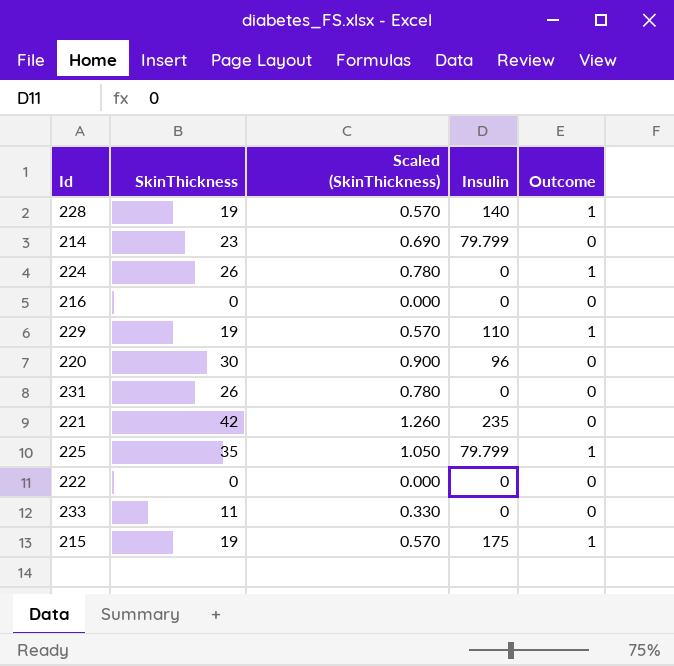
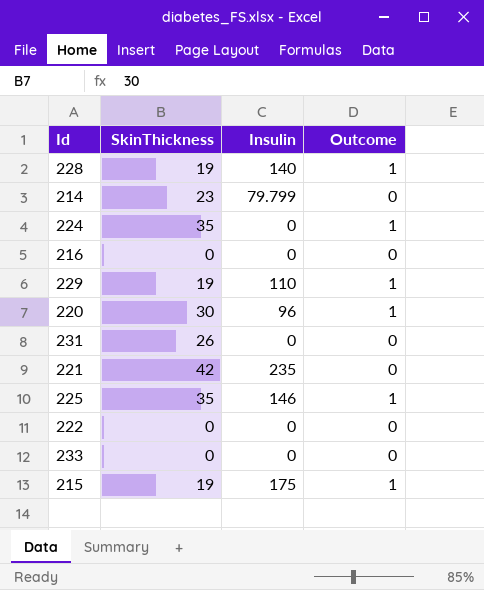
column Scaled (SkinThickness) | formula: [SkinThickness] * 0.03 -> none
224 | SkinThickness: 26 -> 35
220 | Outcome: 0 -> 1
225 | Insulin: 79.799 -> 146
233 | SkinThickness: 11 -> 0

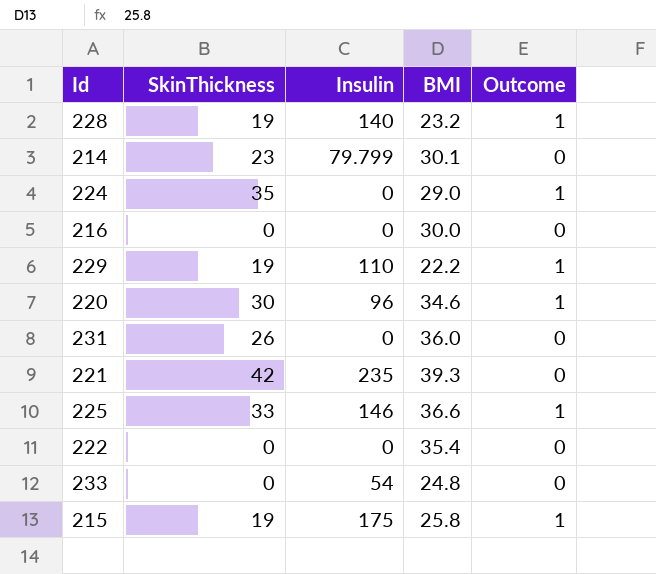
column BMI | position: none -> 4
225 | SkinThickness: 35 -> 33
233 | Insulin: 0 -> 54

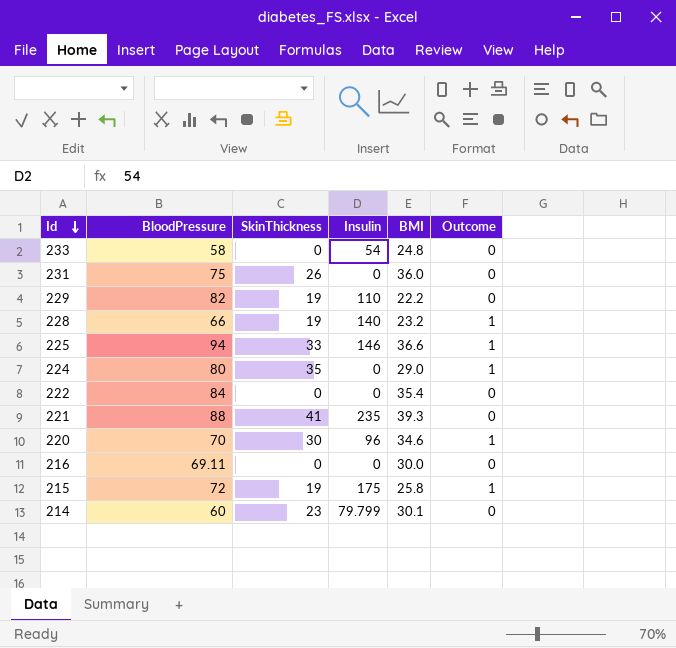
row order: none -> Id descending
column BloodPressure | position: none -> 2
229 | Outcome: 1 -> 0
221 | SkinThickness: 42 -> 41

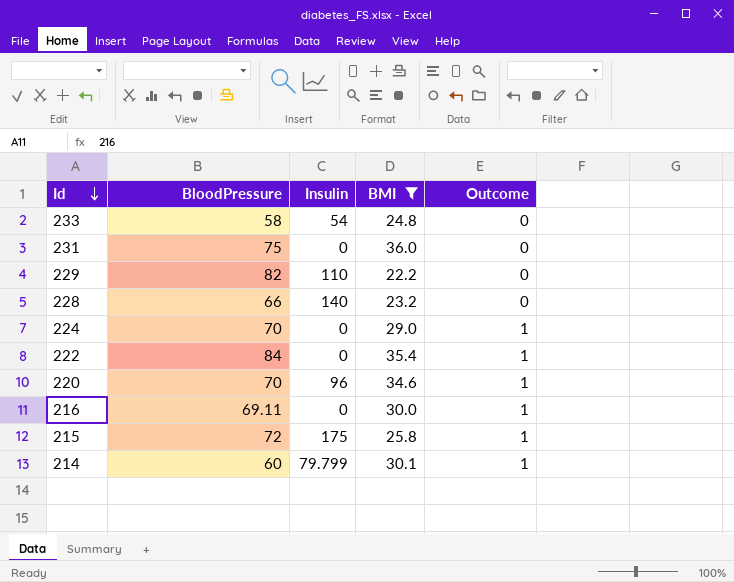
filter: none -> BMI <= 36.0
column SkinThickness | position: 3 -> none
228 | Outcome: 1 -> 0
224 | BloodPressure: 80 -> 70
222 | Outcome: 0 -> 1
216 | Outcome: 0 -> 1
214 | Outcome: 0 -> 1

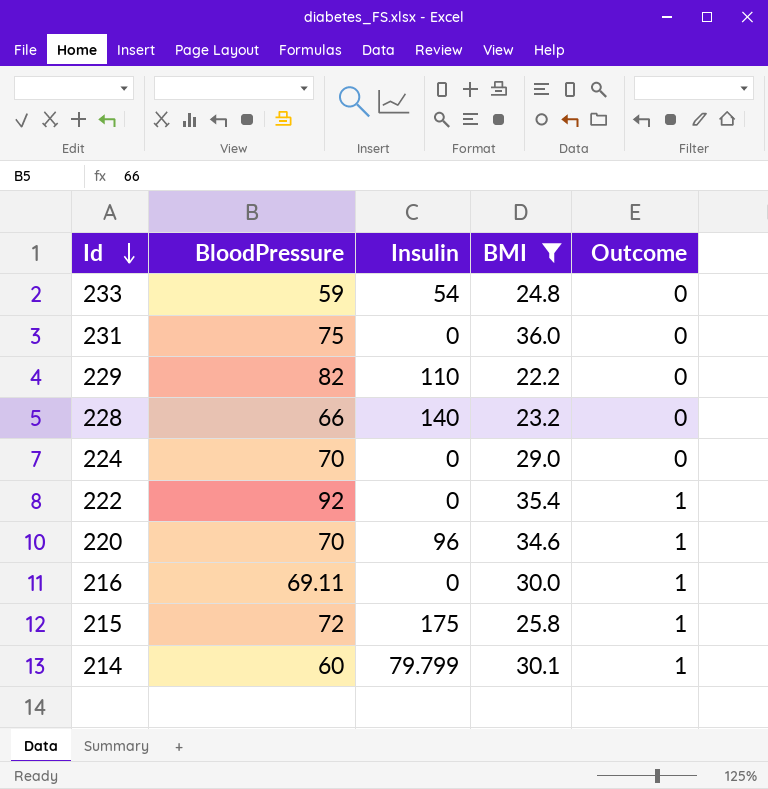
233 | BloodPressure: 58 -> 59
224 | Outcome: 1 -> 0
222 | BloodPressure: 84 -> 92

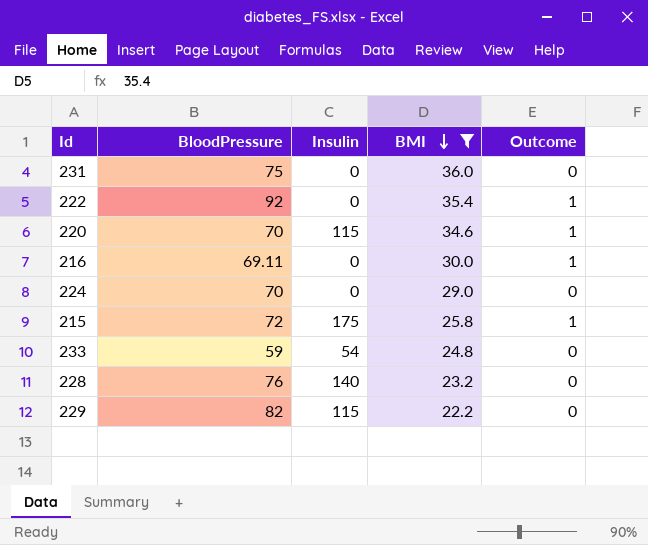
row order: Id descending -> BMI descending
row 214: 60 | 79.799 | 30.1 | 1 -> none
220 | Insulin: 96 -> 115
228 | BloodPressure: 66 -> 76
229 | Insulin: 110 -> 115

